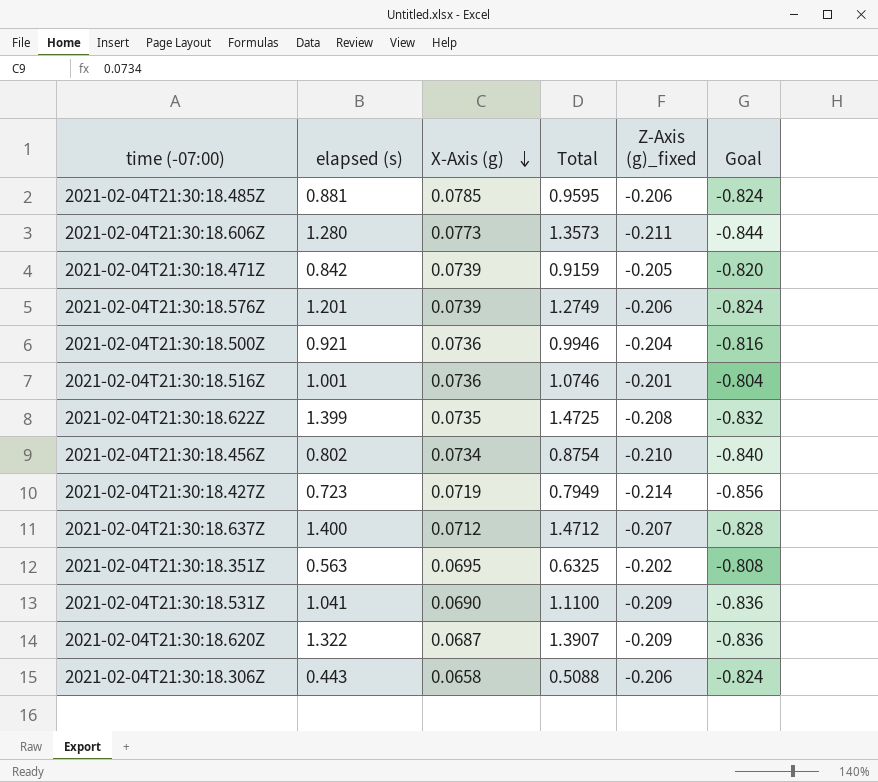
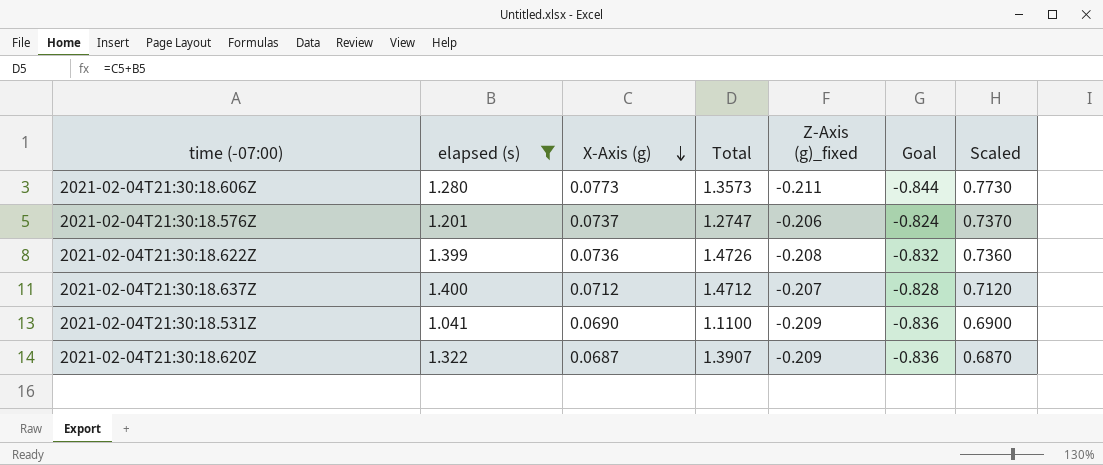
filter: none -> elapsed (s) >= 1.041
column Scaled | formula: none -> [X-Axis (g)] * 10
2021-02-04T21:30:18.576Z | X-Axis (g): 0.0739 -> 0.0737
2021-02-04T21:30:18.576Z | Total: 1.2749 -> 1.2747
2021-02-04T21:30:18.622Z | X-Axis (g): 0.0735 -> 0.0736
2021-02-04T21:30:18.622Z | Total: 1.4725 -> 1.4726

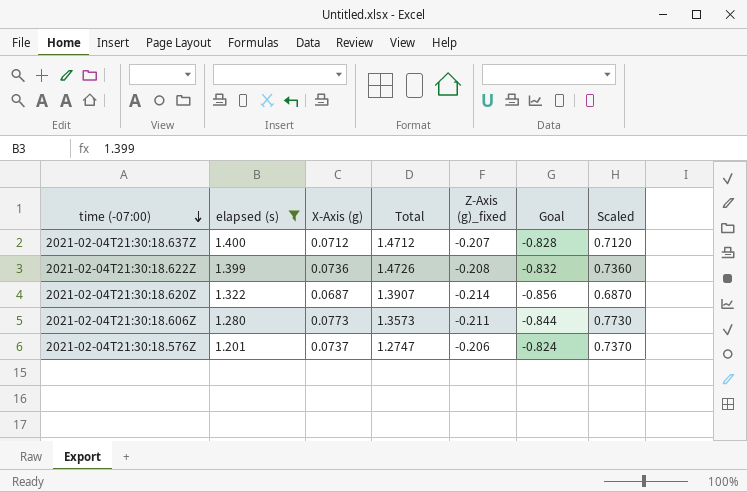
row order: X-Axis (g) descending -> time (-07:00) descending
row 2021-02-04T21:30:18.531Z: 1.041 | 0.0690 | 1.1100 | -0.209 | -0.836 | 0.6900 -> none
2021-02-04T21:30:18.620Z | Z-Axis (g)_fixed: -0.209 -> -0.214
2021-02-04T21:30:18.620Z | Goal: -0.836 -> -0.856

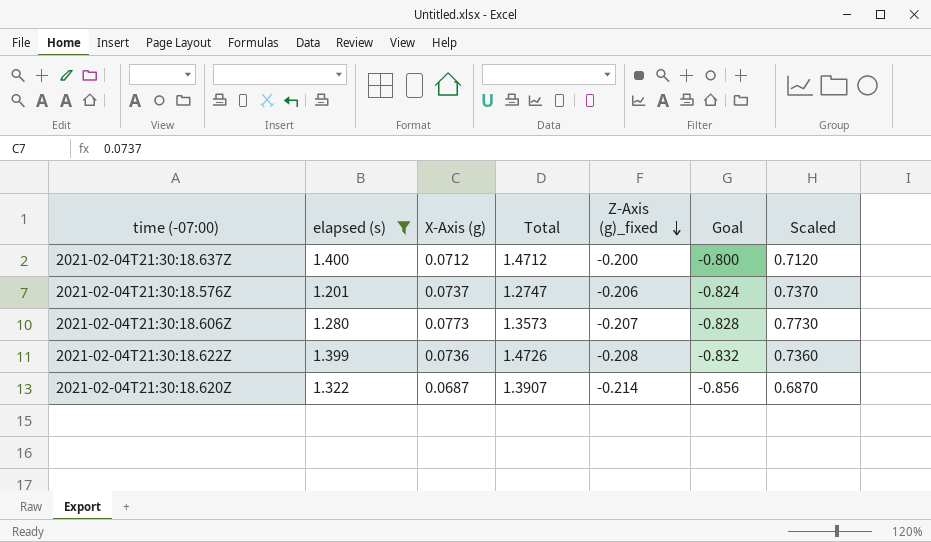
row order: time (-07:00) descending -> Z-Axis (g)_fixed descending
2021-02-04T21:30:18.637Z | Z-Axis (g)_fixed: -0.207 -> -0.200
2021-02-04T21:30:18.637Z | Goal: -0.828 -> -0.800
2021-02-04T21:30:18.606Z | Z-Axis (g)_fixed: -0.211 -> -0.207
2021-02-04T21:30:18.606Z | Goal: -0.844 -> -0.828

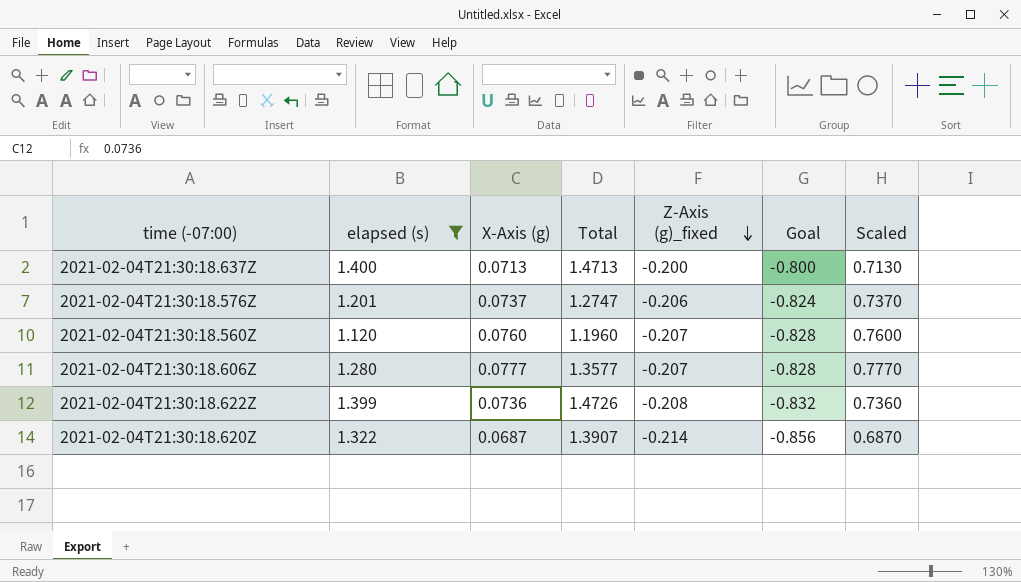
2021-02-04T21:30:18.637Z | X-Axis (g): 0.0712 -> 0.0713
2021-02-04T21:30:18.637Z | Total: 1.4712 -> 1.4713
2021-02-04T21:30:18.637Z | Scaled: 0.7120 -> 0.7130
row 2021-02-04T21:30:18.560Z: none -> 1.120 | 0.0760 | 1.1960 | -0.207 | -0.828 | 0.7600
2021-02-04T21:30:18.606Z | X-Axis (g): 0.0773 -> 0.0777
2021-02-04T21:30:18.606Z | Total: 1.3573 -> 1.3577
2021-02-04T21:30:18.606Z | Scaled: 0.7730 -> 0.7770

